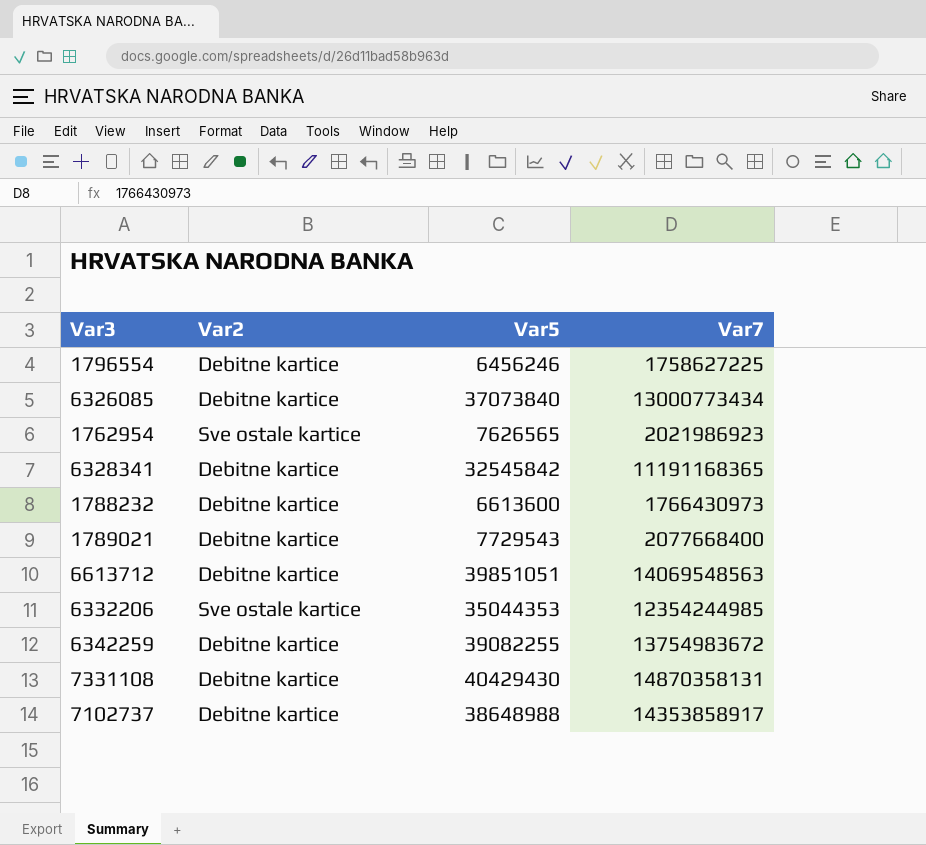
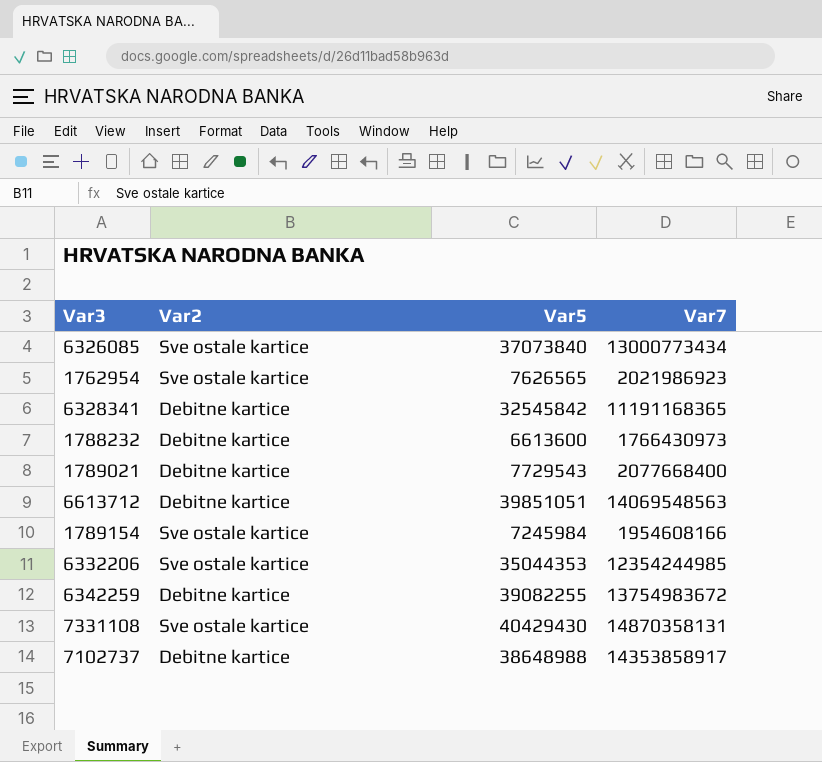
row 1796554: Debitne kartice | 6456246 | 1758627225 -> none
6326085 | Var2: Debitne kartice -> Sve ostale kartice
row 1789154: none -> Sve ostale kartice | 7245984 | 1954608166
7331108 | Var2: Debitne kartice -> Sve ostale kartice

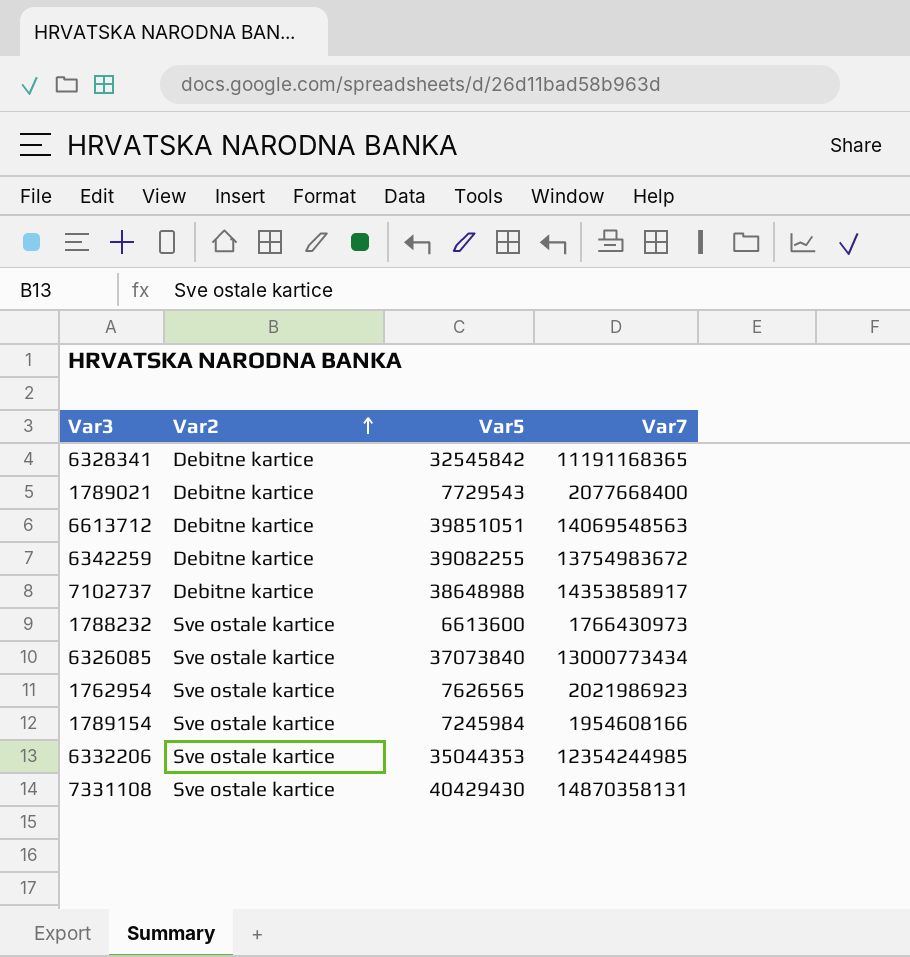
row order: none -> Var2 ascending
1788232 | Var2: Debitne kartice -> Sve ostale kartice

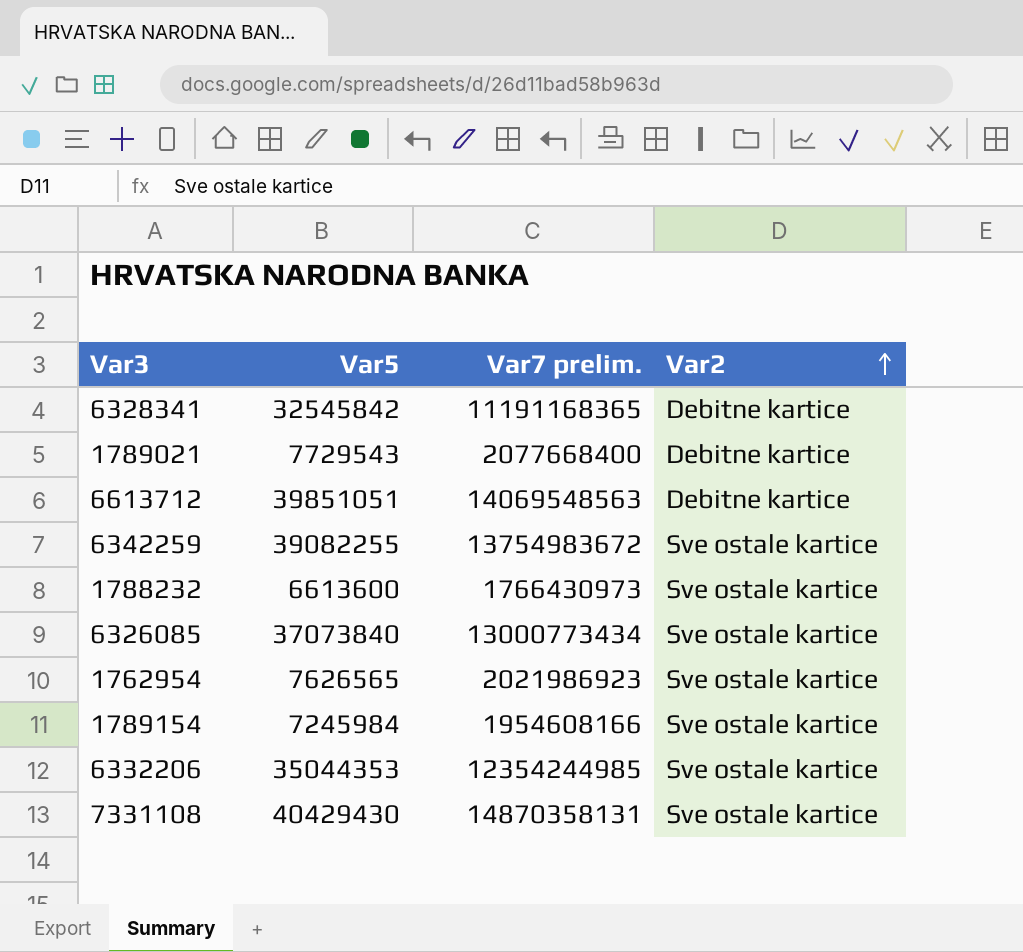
column name: Var7 -> Var7 prelim.
column Var2 | position: 2 -> 4
row 7102737: Debitne kartice | 38648988 | 14353858917 -> none
6342259 | Var2: Debitne kartice -> Sve ostale kartice

